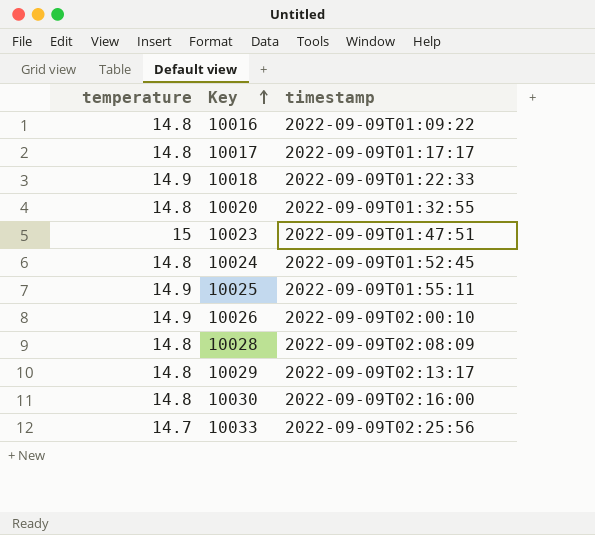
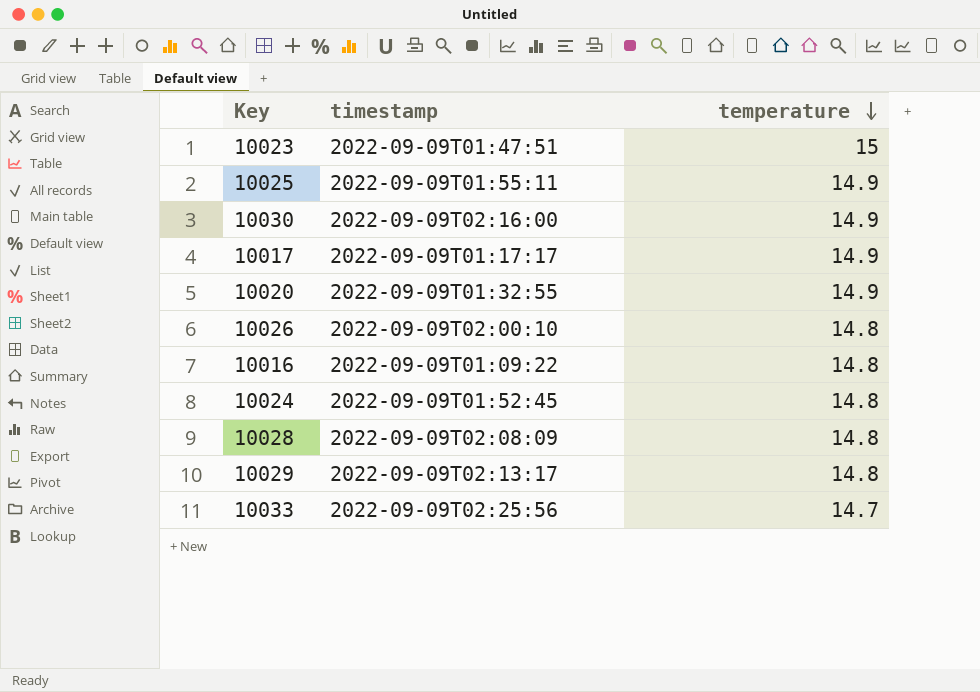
row order: Key ascending -> temperature descending
column temperature | position: 1 -> 3
row 10018: 14.9 | 2022-09-09T01:22:33 -> none
10030 | temperature: 14.8 -> 14.9
10017 | temperature: 14.8 -> 14.9
10020 | temperature: 14.8 -> 14.9
10026 | temperature: 14.9 -> 14.8

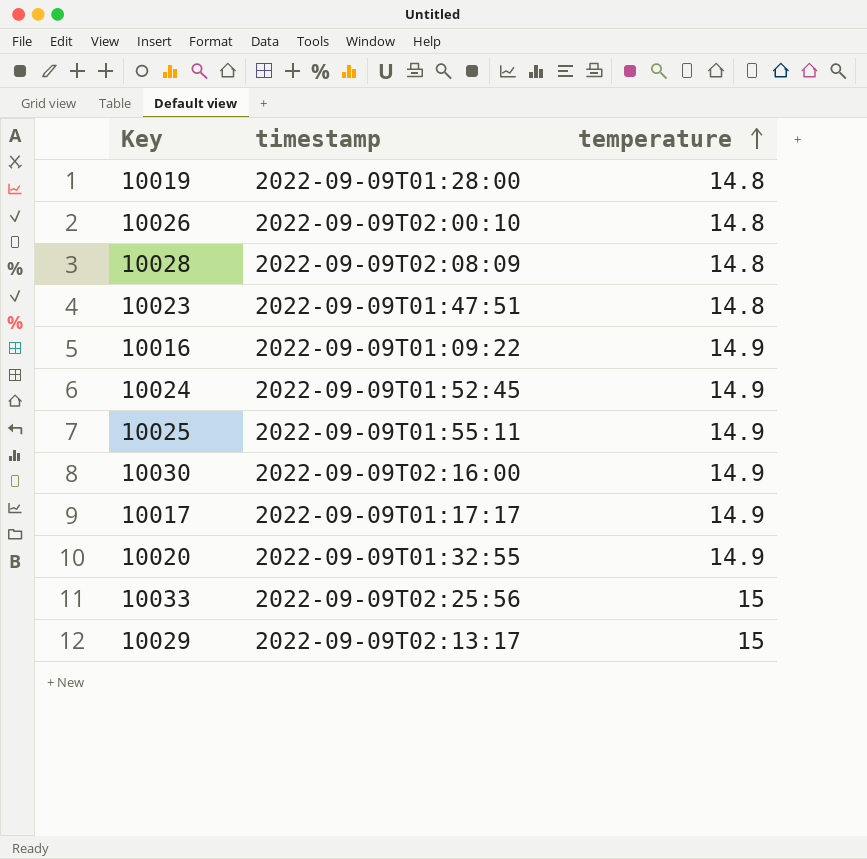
row order: temperature descending -> temperature ascending
row 10019: none -> 2022-09-09T01:28:00 | 14.8
10023 | temperature: 15 -> 14.8
10016 | temperature: 14.8 -> 14.9
10024 | temperature: 14.8 -> 14.9
10033 | temperature: 14.7 -> 15
10029 | temperature: 14.8 -> 15

